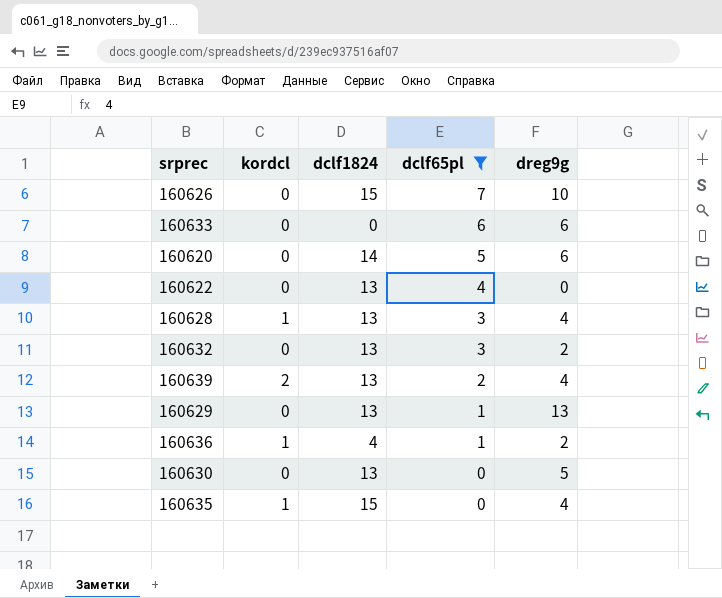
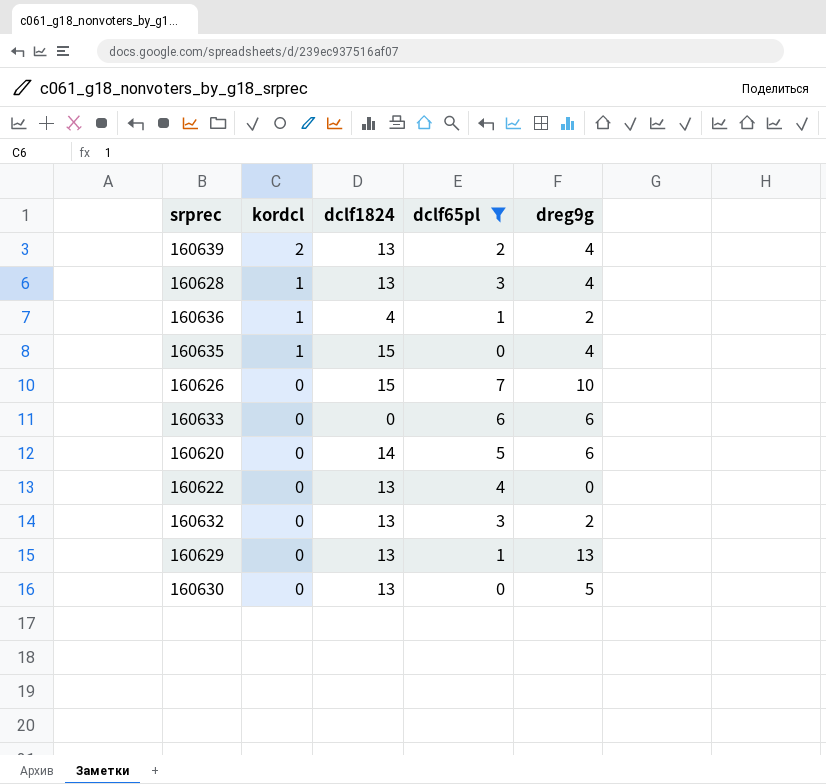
row order: dclf65pl descending -> kordcl descending

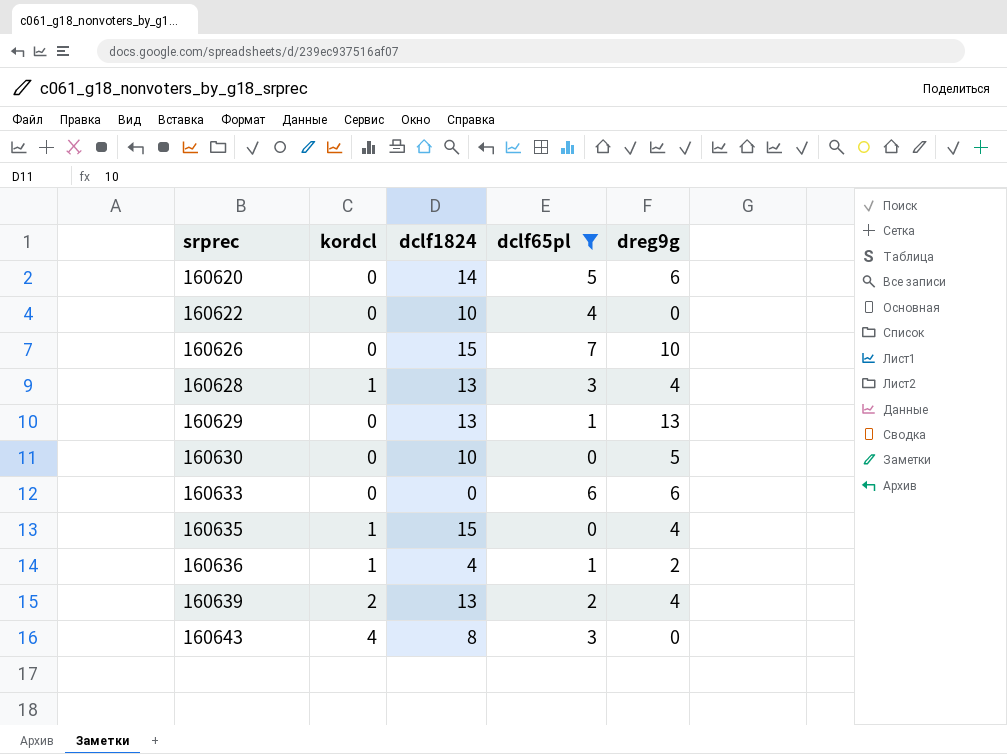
row order: kordcl descending -> srprec ascending
row 160632: 0 | 13 | 3 | 2 -> none
160622 | dclf1824: 13 -> 10
160630 | dclf1824: 13 -> 10
row 160643: none -> 4 | 8 | 3 | 0

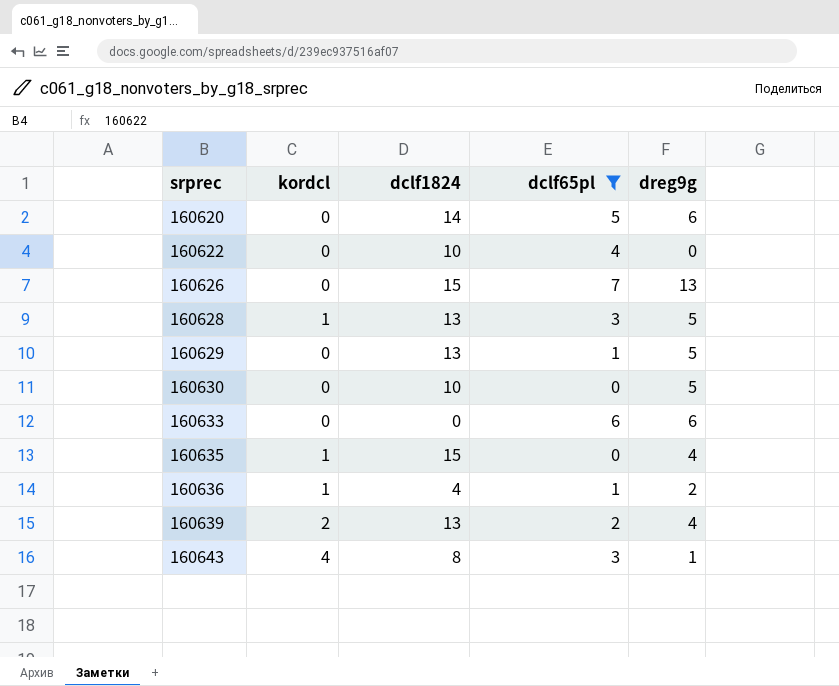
160626 | dreg9g: 10 -> 13
160628 | dreg9g: 4 -> 5
160629 | dreg9g: 13 -> 5
160643 | dreg9g: 0 -> 1

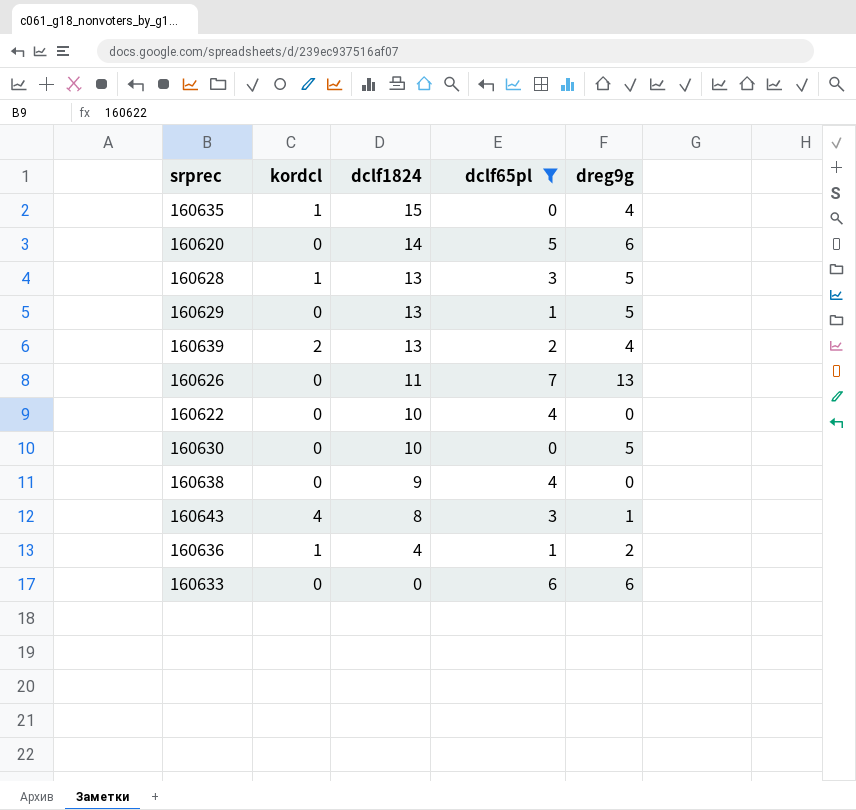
row order: srprec ascending -> dclf1824 descending
160626 | dclf1824: 15 -> 11
row 160638: none -> 0 | 9 | 4 | 0

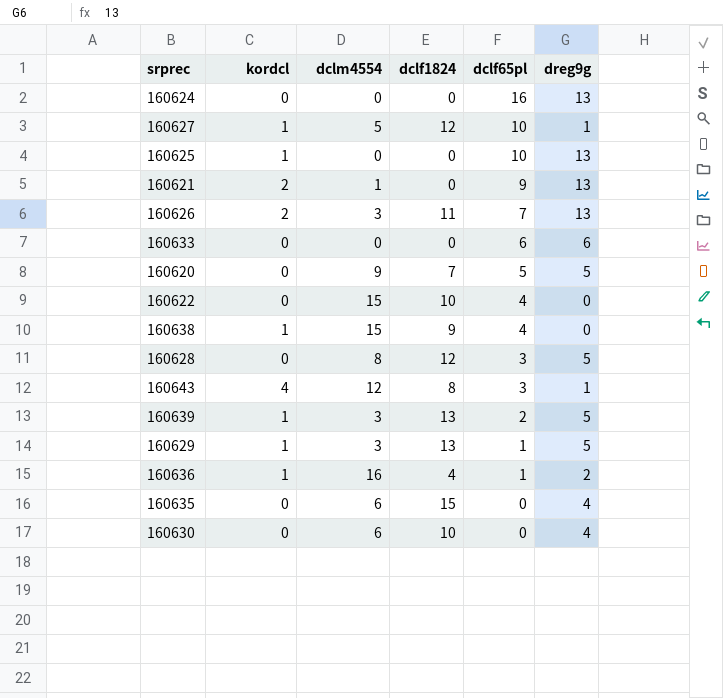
filter: dclf65pl <= 7 -> none
row order: dclf1824 descending -> dclf65pl descending
column dclm4554 | position: none -> 3
160626 | kordcl: 0 -> 2
160620 | dclf1824: 14 -> 7
160620 | dreg9g: 6 -> 5
160638 | kordcl: 0 -> 1
160628 | kordcl: 1 -> 0
160628 | dclf1824: 13 -> 12
160639 | kordcl: 2 -> 1
160639 | dreg9g: 4 -> 5
160629 | kordcl: 0 -> 1
160635 | kordcl: 1 -> 0
160630 | dreg9g: 5 -> 4

